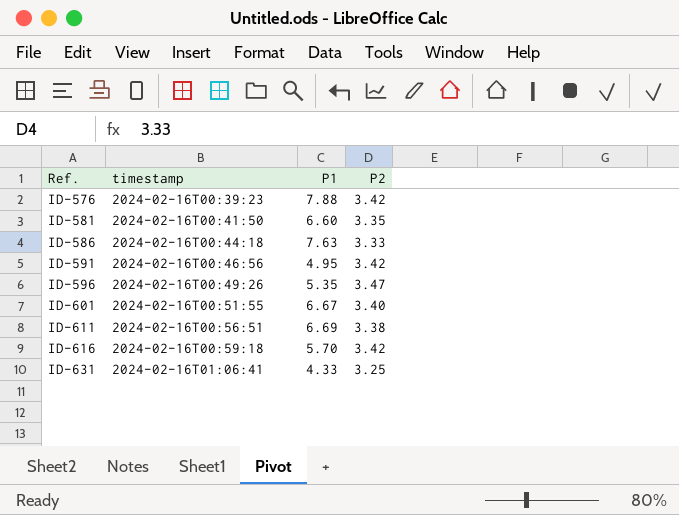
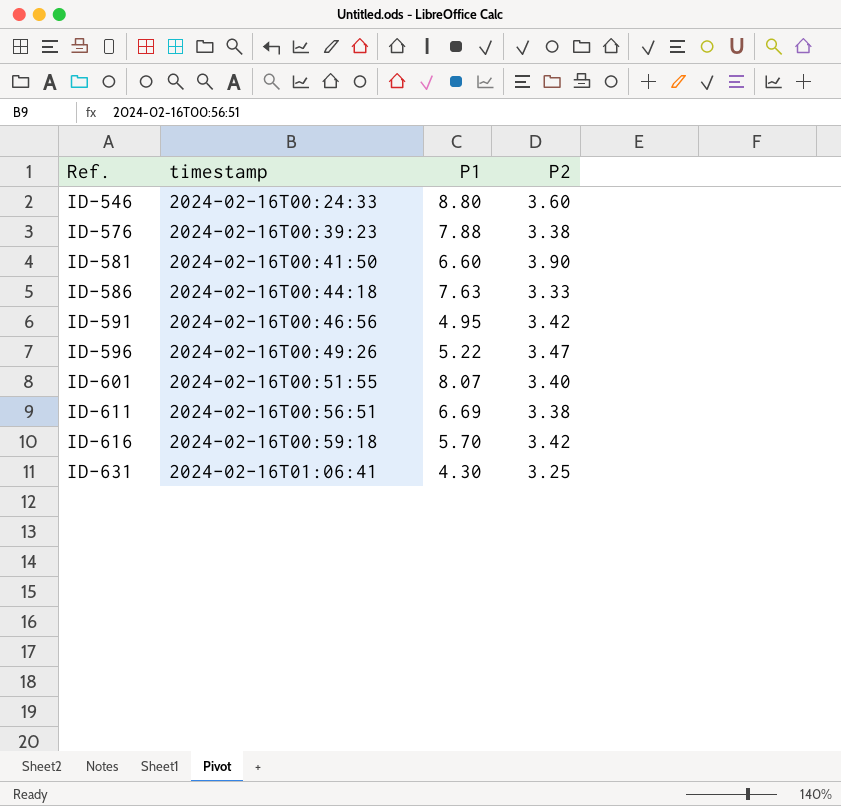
row ID-546: none -> 2024-02-16T00:24:33 | 8.80 | 3.60
ID-576 | P2: 3.42 -> 3.38
ID-581 | P2: 3.35 -> 3.90
ID-596 | P1: 5.35 -> 5.22
ID-601 | P1: 6.67 -> 8.07
ID-631 | P1: 4.33 -> 4.30

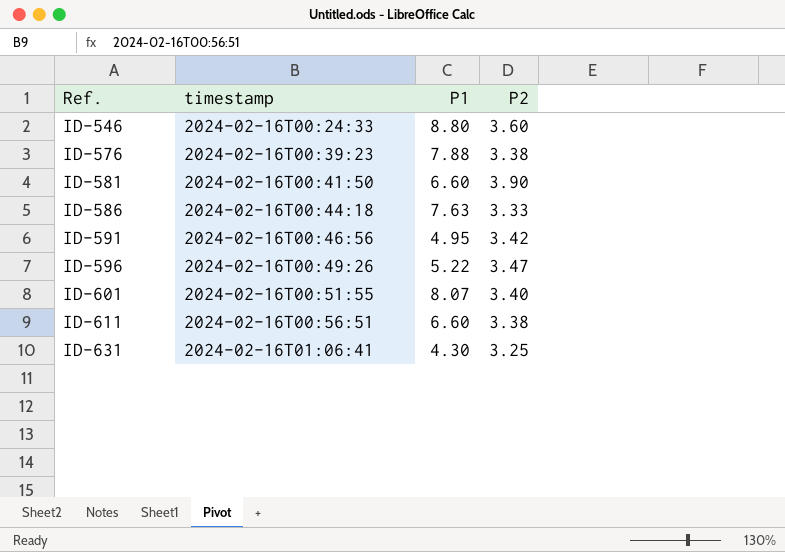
row ID-616: 2024-02-16T00:59:18 | 5.70 | 3.42 -> none
ID-611 | P1: 6.69 -> 6.60

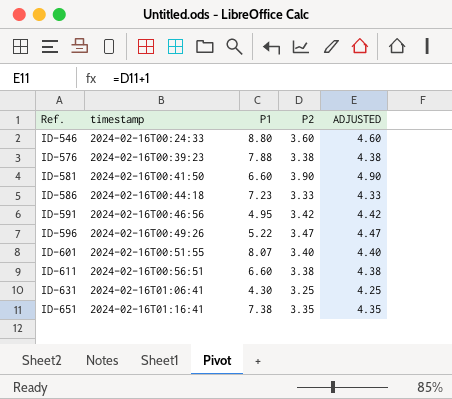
column ADJUSTED | formula: none -> [P2] + 1
ID-586 | P1: 7.63 -> 7.23
row ID-651: none -> 2024-02-16T01:16:41 | 7.38 | 3.35 | 4.35

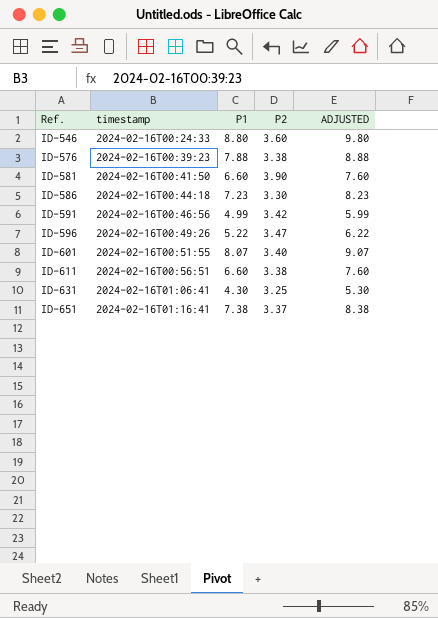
column ADJUSTED | formula: [P2] + 1 -> [P1] + 1
ID-586 | P2: 3.33 -> 3.30
ID-591 | P1: 4.95 -> 4.99
ID-651 | P2: 3.35 -> 3.37

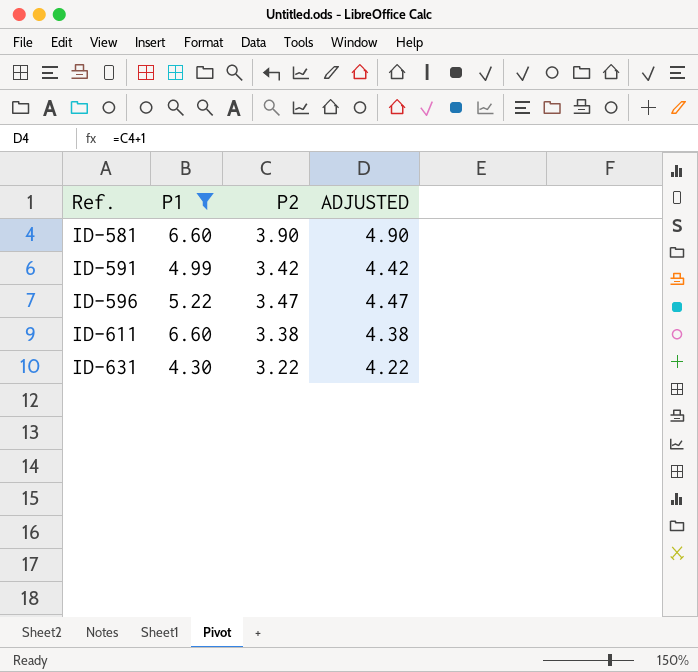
filter: none -> P1 <= 6.60
column timestamp | position: 2 -> none
column ADJUSTED | formula: [P1] + 1 -> [P2] + 1
ID-631 | P2: 3.25 -> 3.22

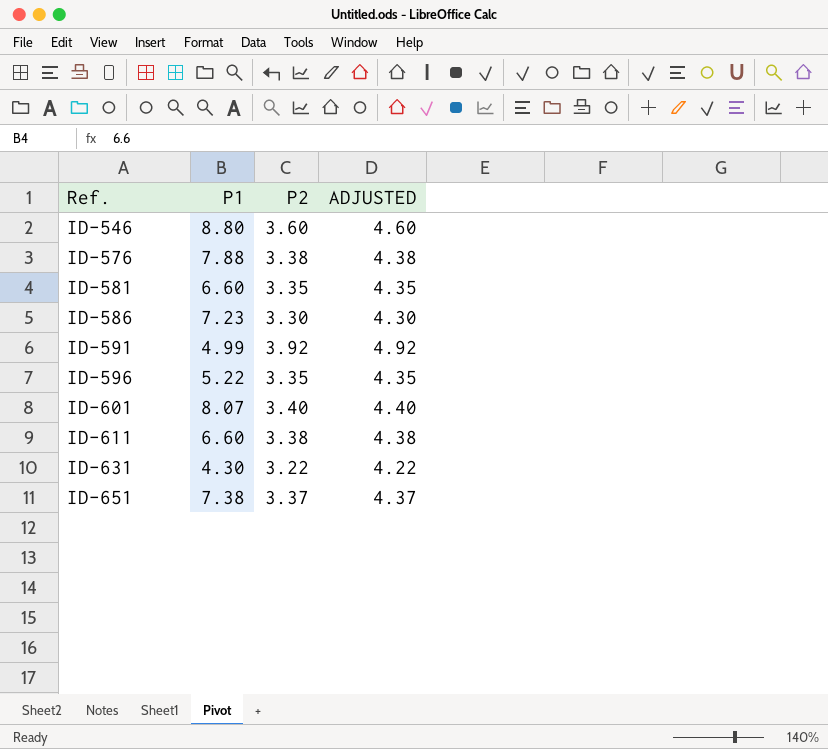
filter: P1 <= 6.60 -> none
ID-581 | P2: 3.90 -> 3.35
ID-581 | ADJUSTED: 4.90 -> 4.35
ID-591 | P2: 3.42 -> 3.92
ID-591 | ADJUSTED: 4.42 -> 4.92
ID-596 | P2: 3.47 -> 3.35
ID-596 | ADJUSTED: 4.47 -> 4.35

